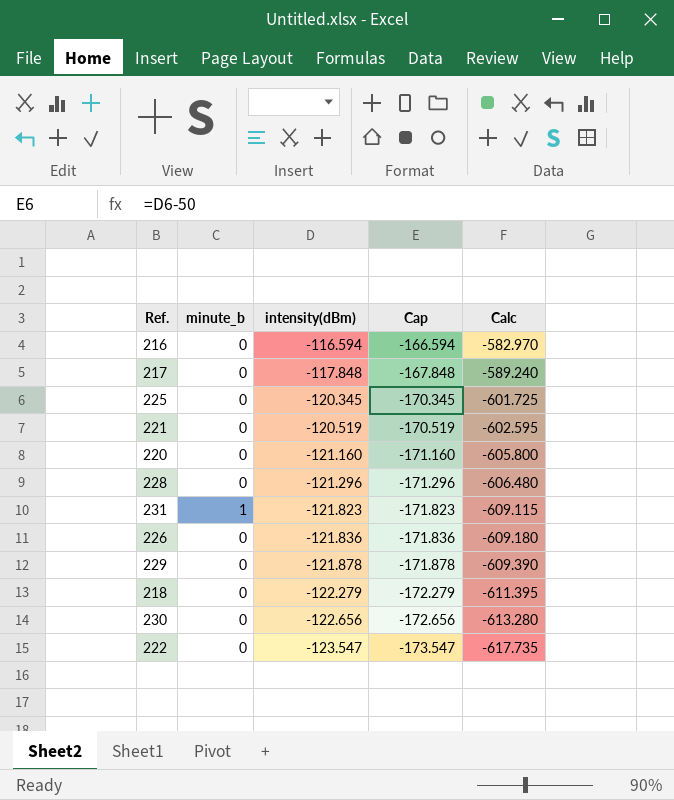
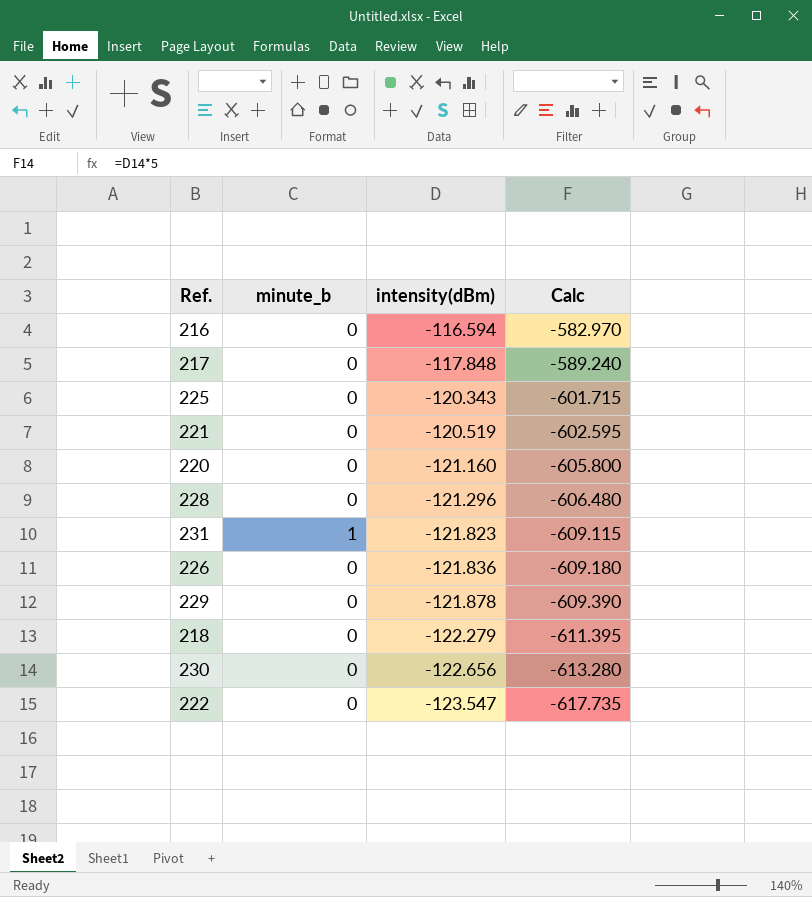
column Cap | formula: [intensity(dBm)] - 50 -> none
225 | intensity(dBm): -120.345 -> -120.343
225 | Calc: -601.725 -> -601.715

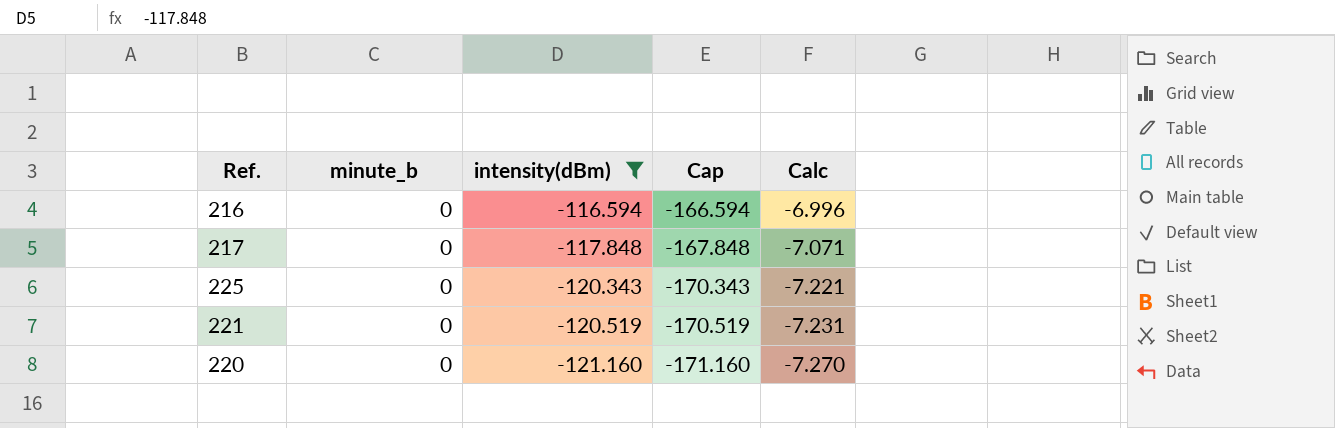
filter: none -> intensity(dBm) >= -121.160
column Cap | formula: none -> [intensity(dBm)] - 50
column Calc | formula: [intensity(dBm)] * 5 -> [intensity(dBm)] * 0.06

